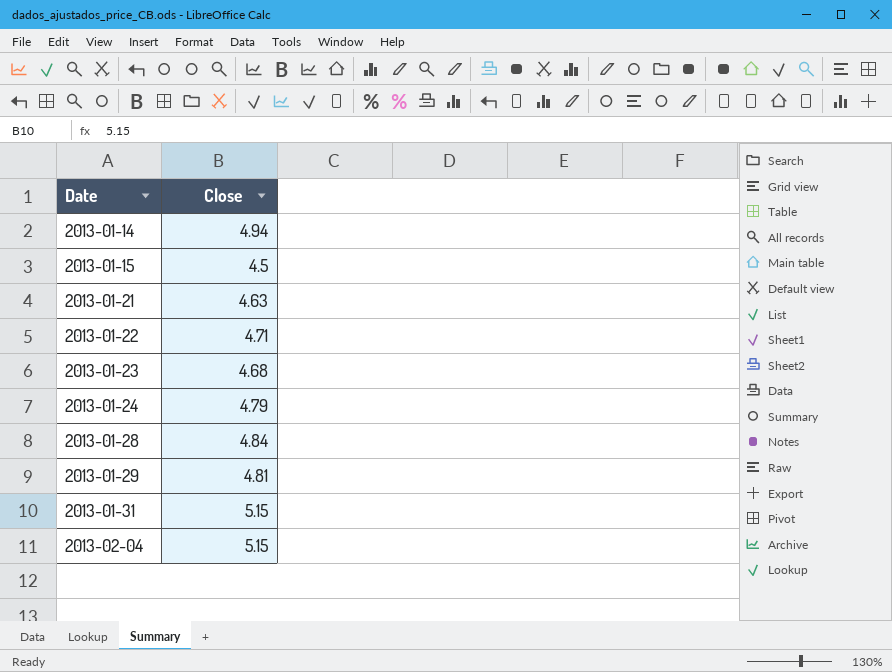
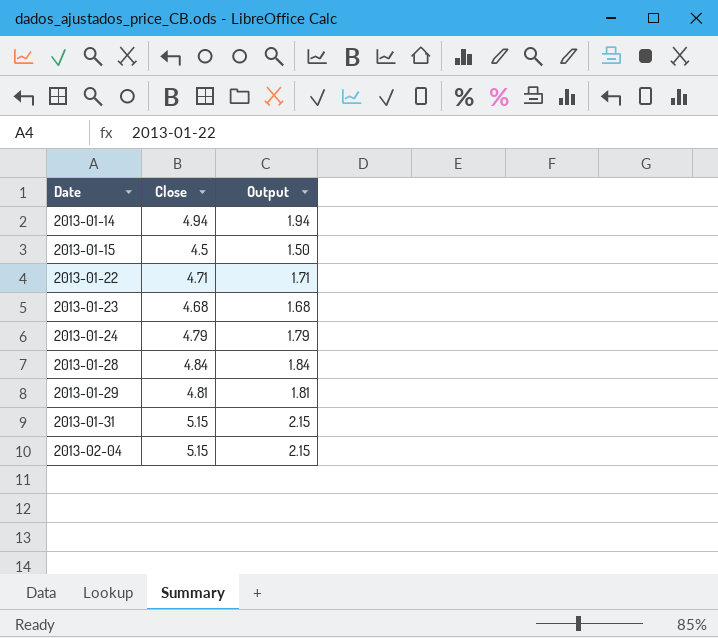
column Output | formula: none -> [Close] - 3
row 2013-01-21: 4.63 -> none

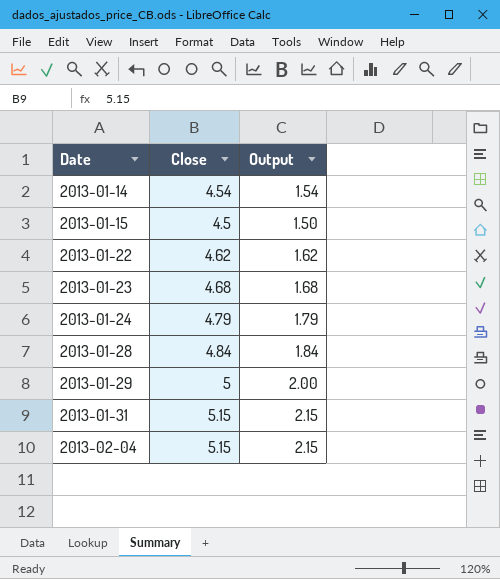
2013-01-14 | Close: 4.94 -> 4.54
2013-01-14 | Output: 1.94 -> 1.54
2013-01-22 | Close: 4.71 -> 4.62
2013-01-22 | Output: 1.71 -> 1.62
2013-01-29 | Close: 4.81 -> 5
2013-01-29 | Output: 1.81 -> 2.00

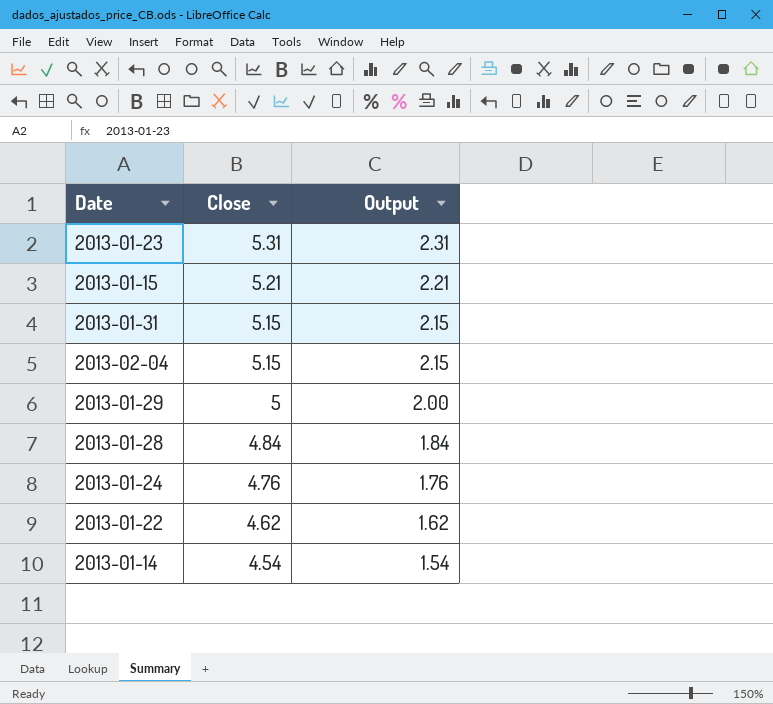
row order: Date ascending -> Close descending
2013-01-23 | Close: 4.68 -> 5.31
2013-01-23 | Output: 1.68 -> 2.31
2013-01-15 | Close: 4.5 -> 5.21
2013-01-15 | Output: 1.50 -> 2.21
2013-01-24 | Close: 4.79 -> 4.76
2013-01-24 | Output: 1.79 -> 1.76

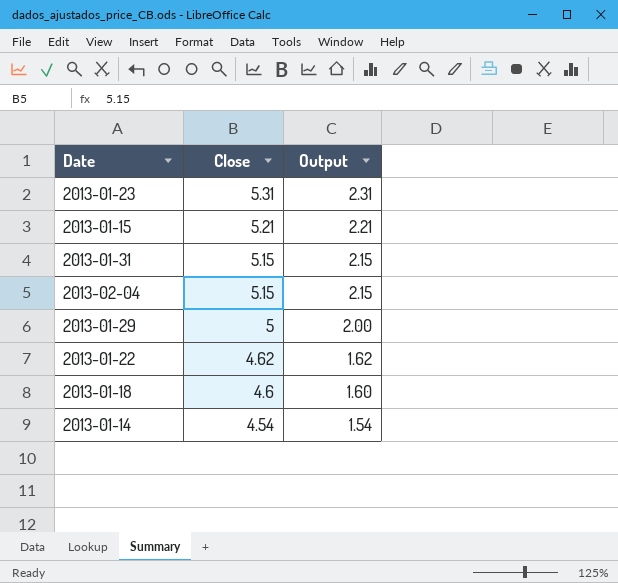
row 2013-01-28: 4.84 | 1.84 -> none
row 2013-01-24: 4.76 | 1.76 -> none
row 2013-01-18: none -> 4.6 | 1.60

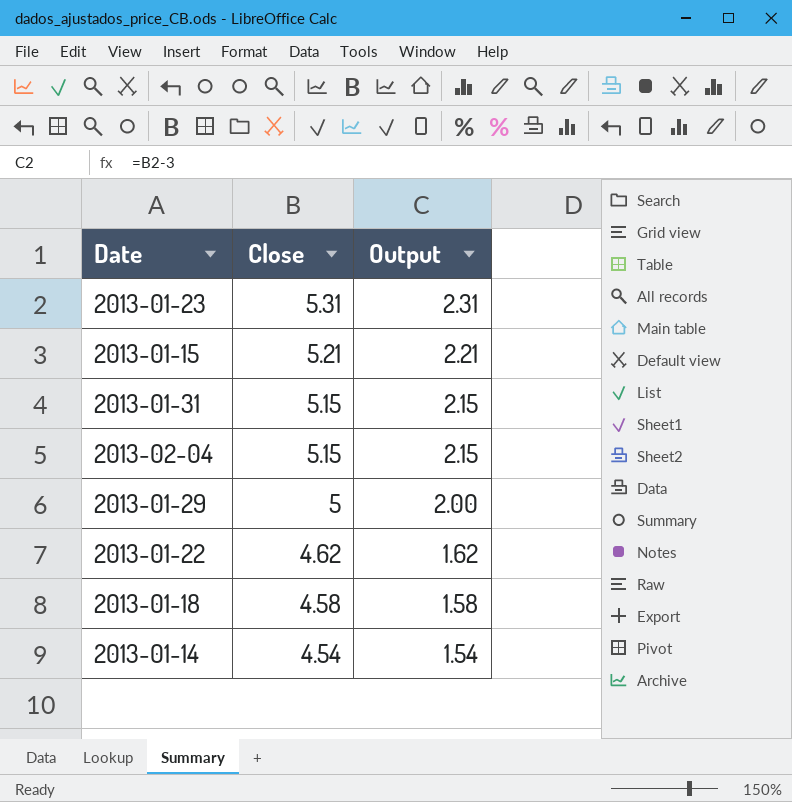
2013-01-18 | Close: 4.6 -> 4.58
2013-01-18 | Output: 1.60 -> 1.58

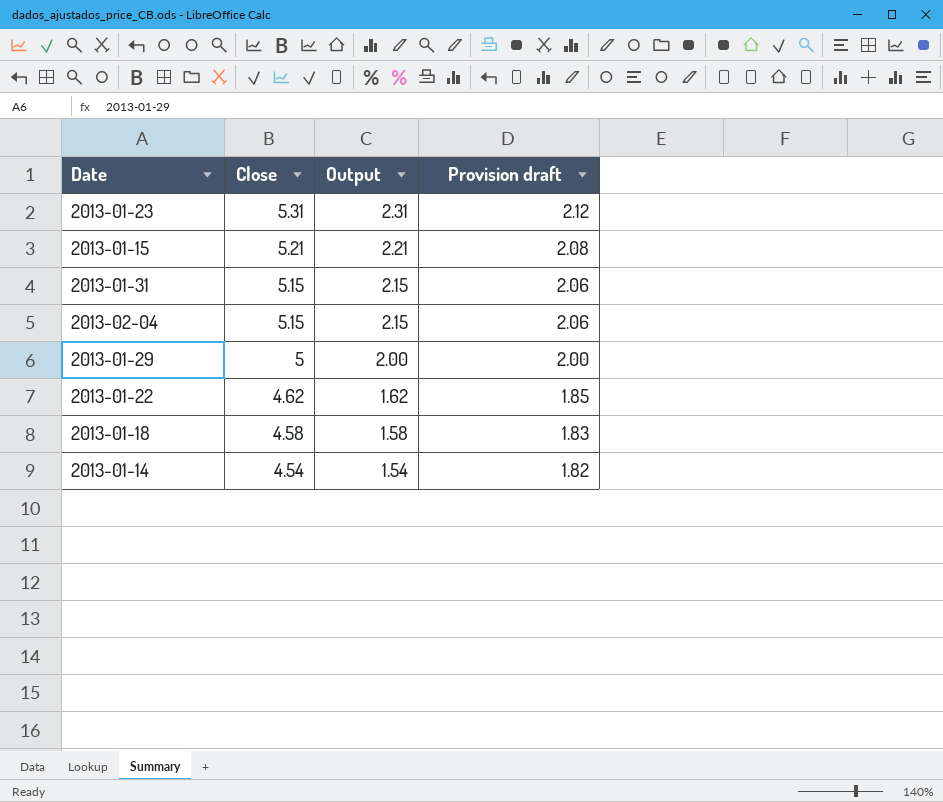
column Provision draft | formula: none -> [Close] * 0.4

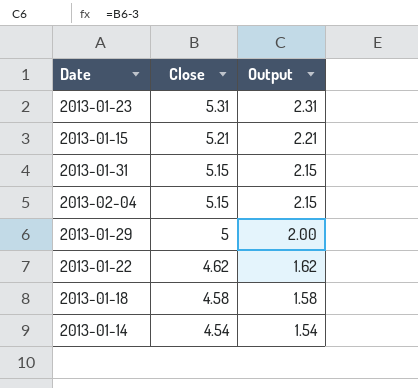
column Provision draft | formula: [Close] * 0.4 -> none

